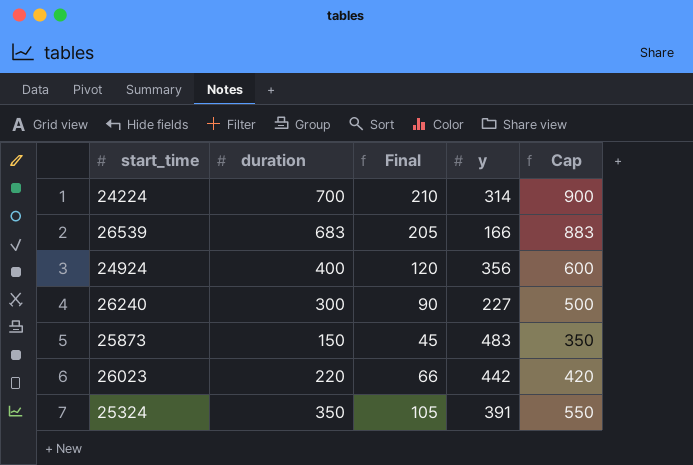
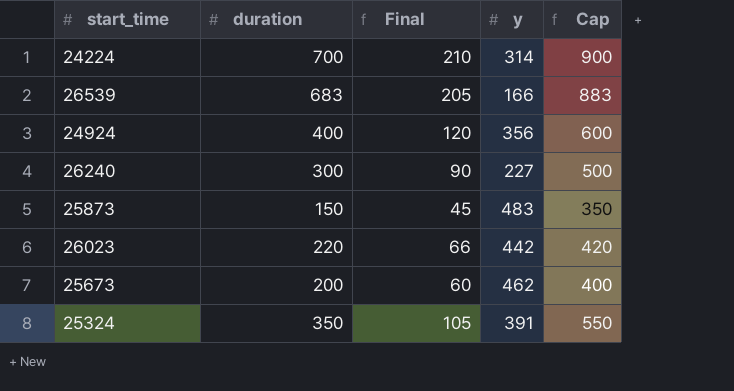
row 25673: none -> 200 | 60 | 462 | 400

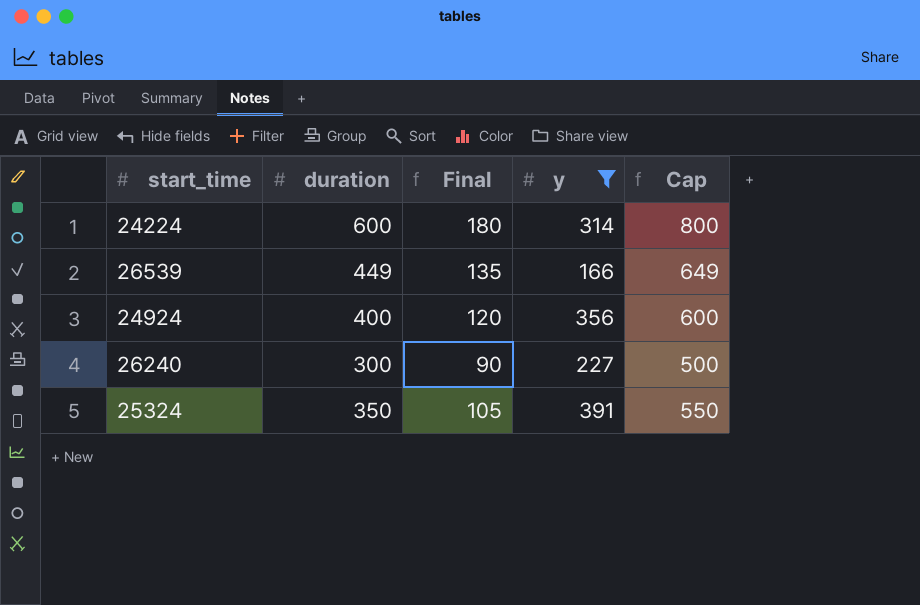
filter: none -> y <= 391
24224 | duration: 700 -> 600
24224 | Final: 210 -> 180
24224 | Cap: 900 -> 800
26539 | duration: 683 -> 449
26539 | Final: 205 -> 135
26539 | Cap: 883 -> 649

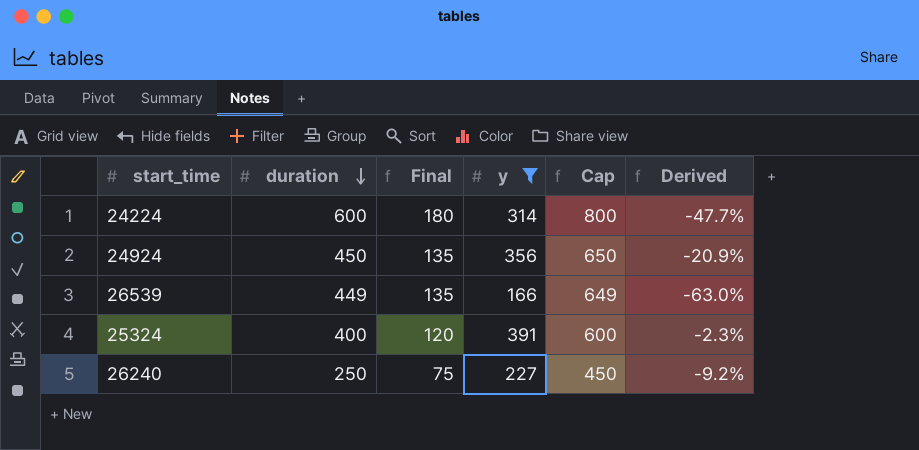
row order: none -> duration descending
column Derived | formula: none -> ([y] - [duration]) / [duration]
24924 | duration: 400 -> 450
24924 | Final: 120 -> 135
24924 | Cap: 600 -> 650
25324 | duration: 350 -> 400
25324 | Final: 105 -> 120
25324 | Cap: 550 -> 600
26240 | duration: 300 -> 250
26240 | Final: 90 -> 75
26240 | Cap: 500 -> 450

